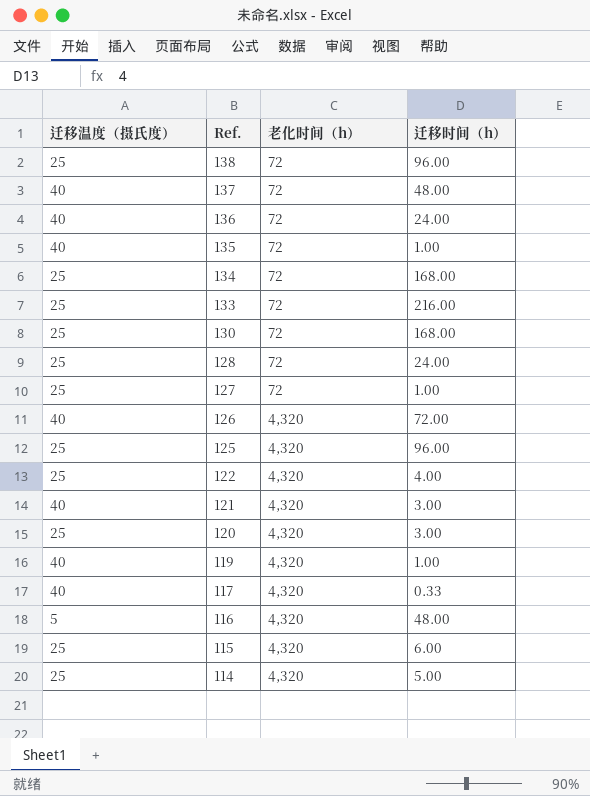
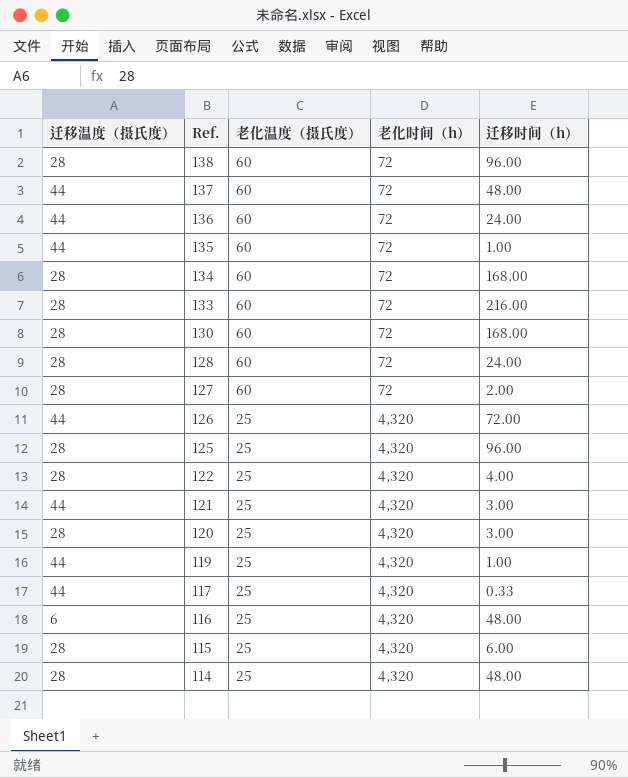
column 老化温度（摄氏度） | position: none -> 3
138 | 迁移温度（摄氏度）: 25 -> 28
137 | 迁移温度（摄氏度）: 40 -> 44
136 | 迁移温度（摄氏度）: 40 -> 44
135 | 迁移温度（摄氏度）: 40 -> 44
134 | 迁移温度（摄氏度）: 25 -> 28
133 | 迁移温度（摄氏度）: 25 -> 28
130 | 迁移温度（摄氏度）: 25 -> 28
128 | 迁移温度（摄氏度）: 25 -> 28
127 | 迁移温度（摄氏度）: 25 -> 28
127 | 迁移时间（h）: 1.00 -> 2.00
126 | 迁移温度（摄氏度）: 40 -> 44
125 | 迁移温度（摄氏度）: 25 -> 28
122 | 迁移温度（摄氏度）: 25 -> 28
121 | 迁移温度（摄氏度）: 40 -> 44
120 | 迁移温度（摄氏度）: 25 -> 28
119 | 迁移温度（摄氏度）: 40 -> 44
117 | 迁移温度（摄氏度）: 40 -> 44
116 | 迁移温度（摄氏度）: 5 -> 6
115 | 迁移温度（摄氏度）: 25 -> 28
114 | 迁移温度（摄氏度）: 25 -> 28
114 | 迁移时间（h）: 5.00 -> 48.00

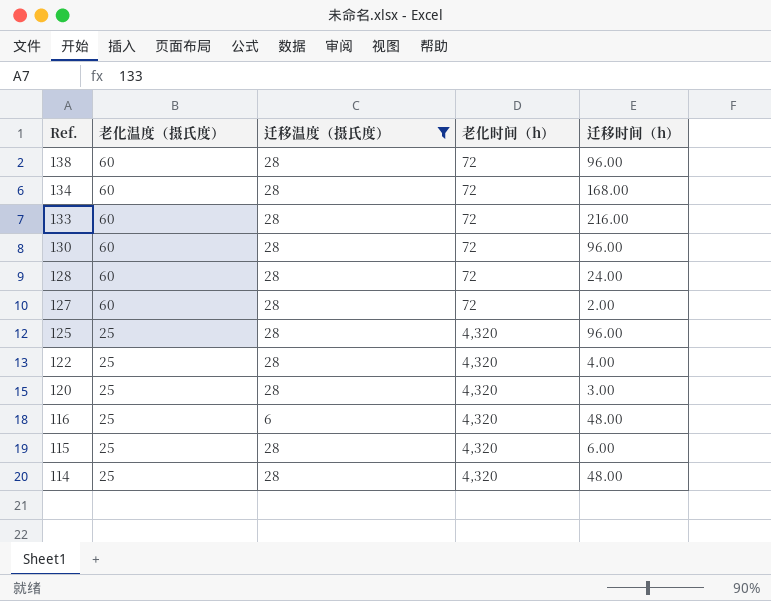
filter: none -> 迁移温度（摄氏度） != 44
column 迁移温度（摄氏度） | position: 1 -> 3
130 | 迁移时间（h）: 168.00 -> 96.00

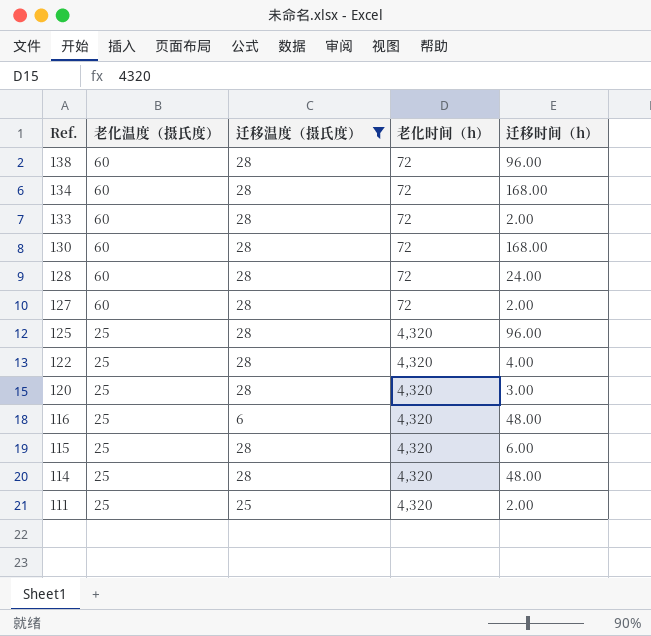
133 | 迁移时间（h）: 216.00 -> 2.00
130 | 迁移时间（h）: 96.00 -> 168.00
row 111: none -> 25 | 25 | 4,320 | 2.00

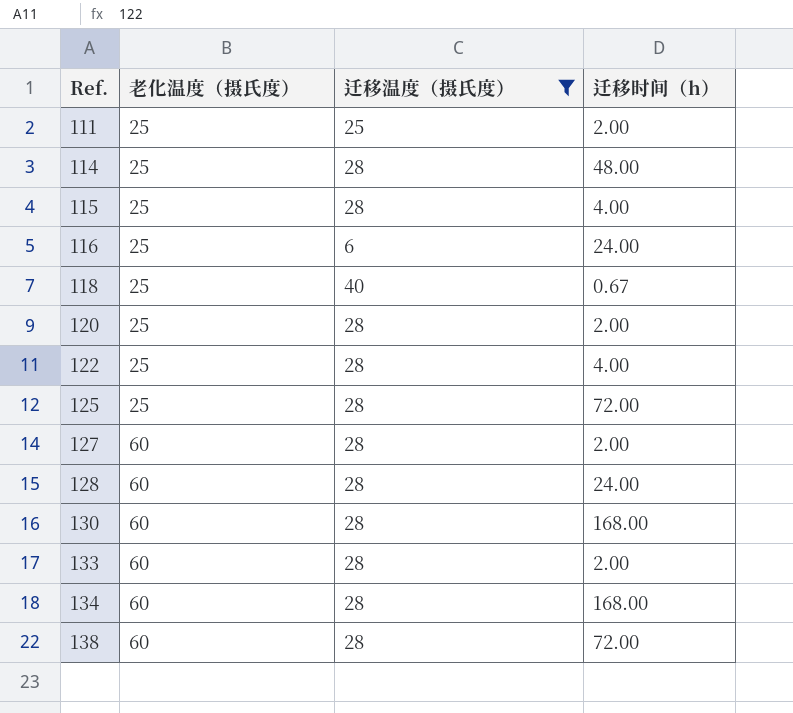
row order: Ref. descending -> Ref. ascending
column 老化时间（h） | position: 4 -> none
115 | 迁移时间（h）: 6.00 -> 4.00
116 | 迁移时间（h）: 48.00 -> 24.00
row 118: none -> 25 | 40 | 0.67
120 | 迁移时间（h）: 3.00 -> 2.00
125 | 迁移时间（h）: 96.00 -> 72.00
138 | 迁移时间（h）: 96.00 -> 72.00

